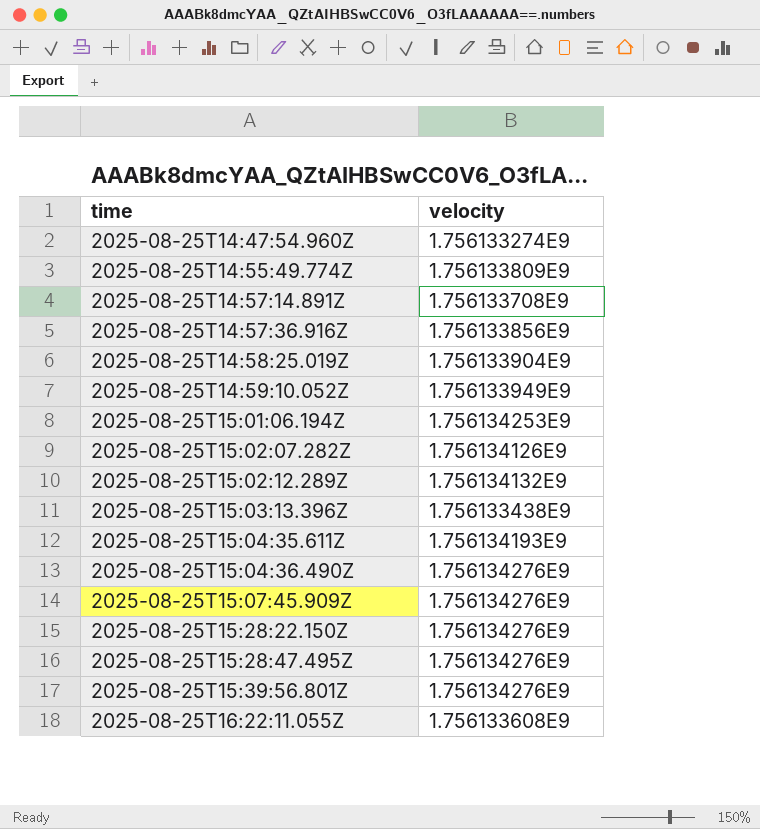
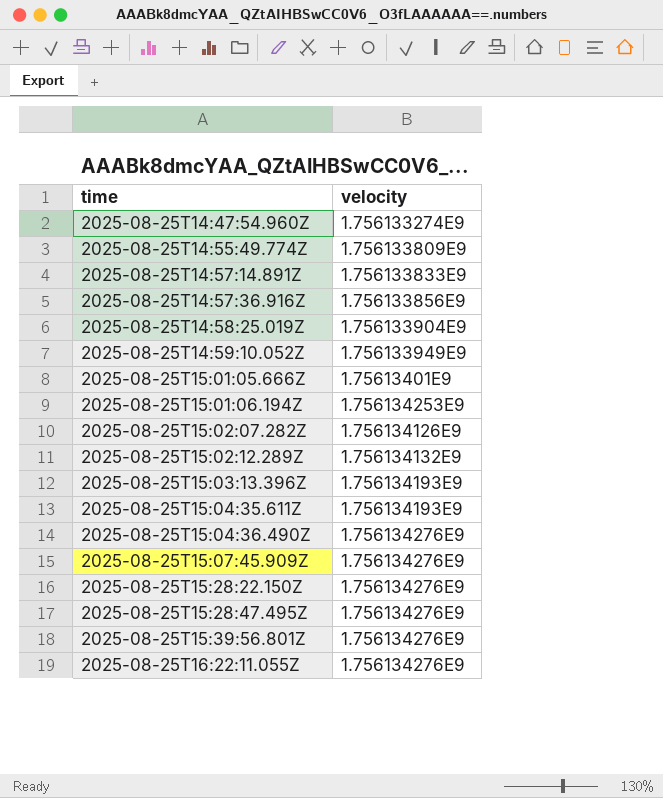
2025-08-25T14:57:14.891Z | velocity: 1.756133708E9 -> 1.756133833E9
row 2025-08-25T15:01:05.666Z: none -> 1.75613401E9
2025-08-25T15:03:13.396Z | velocity: 1.756133438E9 -> 1.756134193E9
2025-08-25T16:22:11.055Z | velocity: 1.756133608E9 -> 1.756134276E9

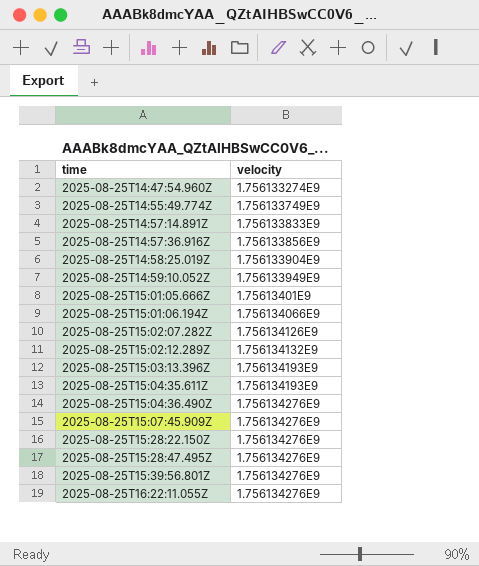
2025-08-25T14:55:49.774Z | velocity: 1.756133809E9 -> 1.756133749E9
2025-08-25T15:01:06.194Z | velocity: 1.756134253E9 -> 1.756134066E9

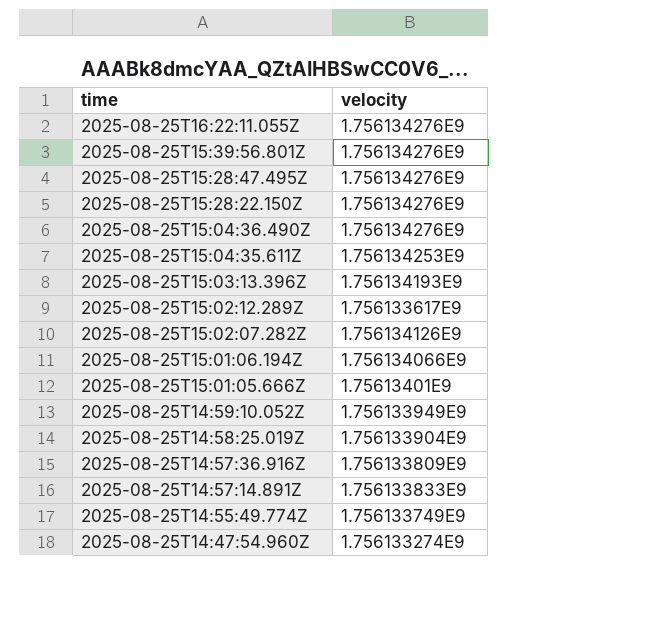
row order: time ascending -> time descending
row 2025-08-25T15:07:45.909Z: 1.756134276E9 -> none
2025-08-25T15:04:35.611Z | velocity: 1.756134193E9 -> 1.756134253E9
2025-08-25T15:02:12.289Z | velocity: 1.756134132E9 -> 1.756133617E9
2025-08-25T14:57:36.916Z | velocity: 1.756133856E9 -> 1.756133809E9

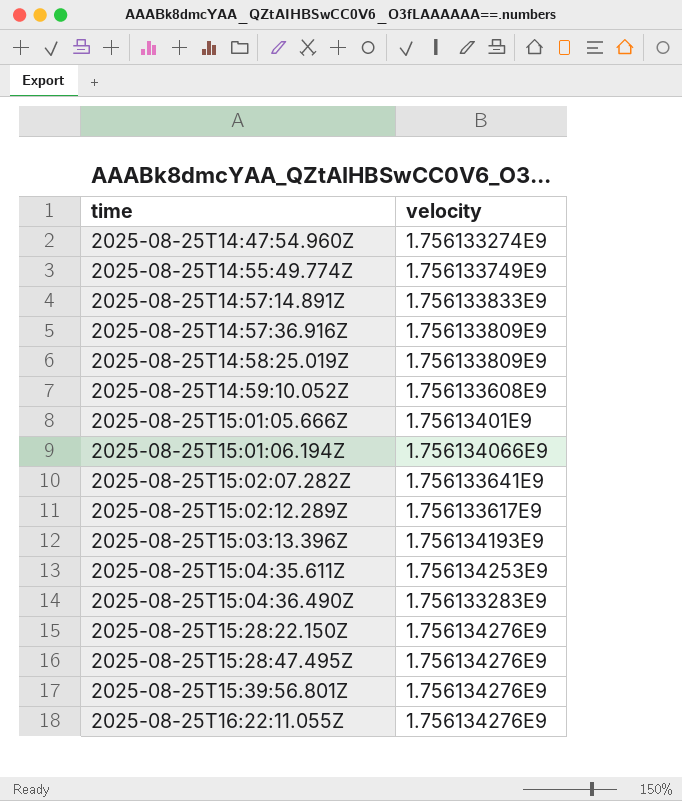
row order: time descending -> time ascending
2025-08-25T14:58:25.019Z | velocity: 1.756133904E9 -> 1.756133809E9
2025-08-25T14:59:10.052Z | velocity: 1.756133949E9 -> 1.756133608E9
2025-08-25T15:02:07.282Z | velocity: 1.756134126E9 -> 1.756133641E9
2025-08-25T15:04:36.490Z | velocity: 1.756134276E9 -> 1.756133283E9

